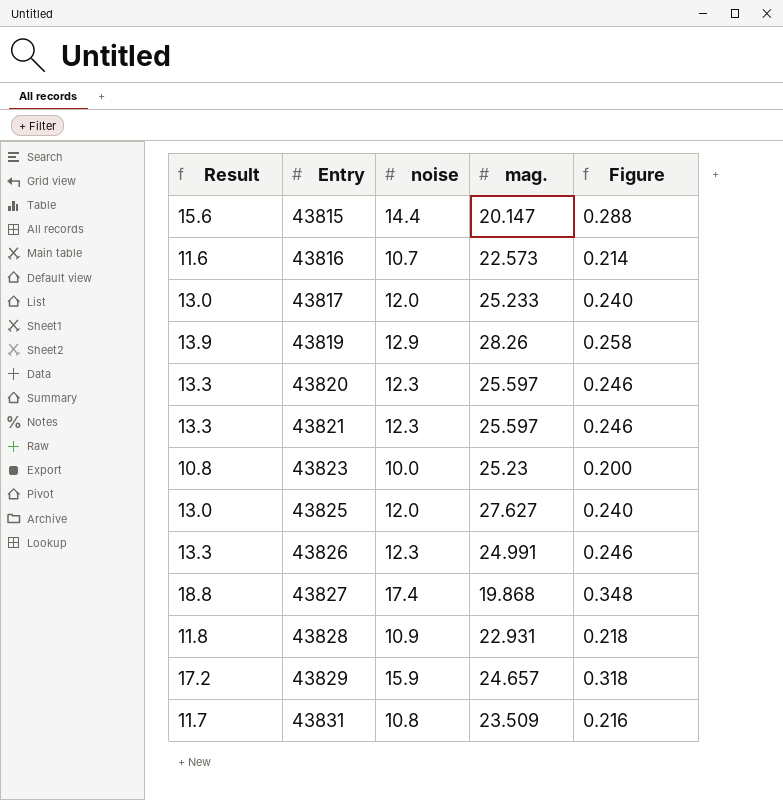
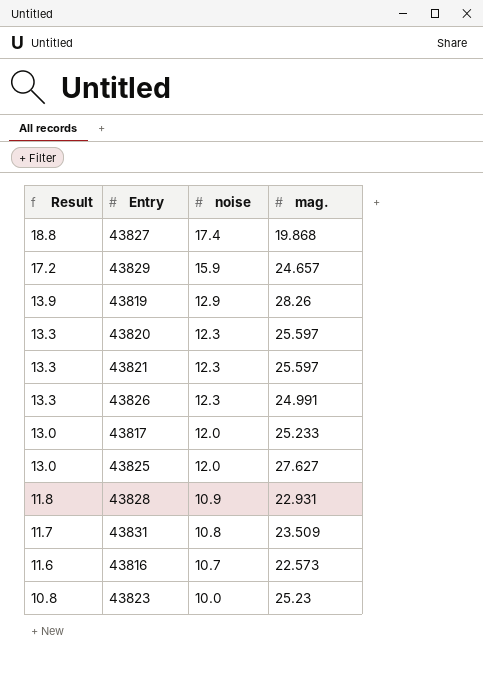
row order: Entry ascending -> Result descending
column Figure | formula: [noise] * 0.02 -> none
row 43815: 15.6 | 14.4 | 20.147 | 0.288 -> none

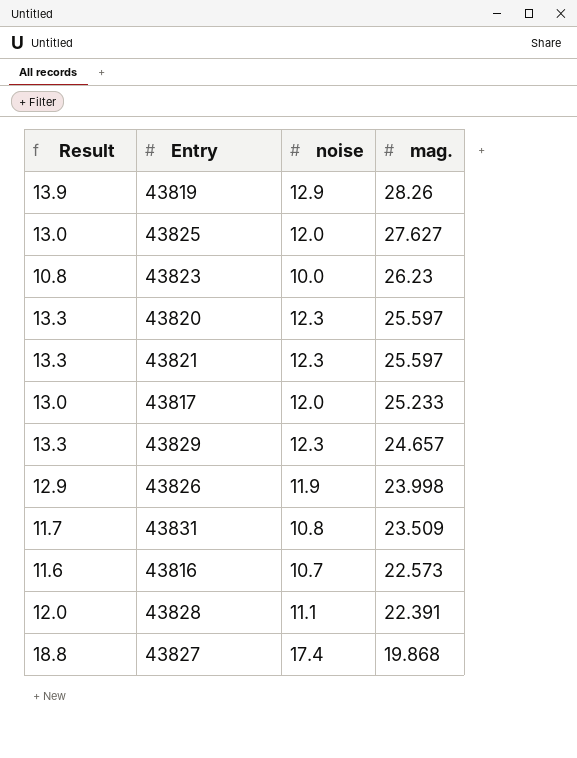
row order: Result descending -> mag. descending
43823 | mag.: 25.23 -> 26.23
43829 | Result: 17.2 -> 13.3
43829 | noise: 15.9 -> 12.3
43826 | Result: 13.3 -> 12.9
43826 | noise: 12.3 -> 11.9
43826 | mag.: 24.991 -> 23.998
43828 | Result: 11.8 -> 12.0
43828 | noise: 10.9 -> 11.1
43828 | mag.: 22.931 -> 22.391

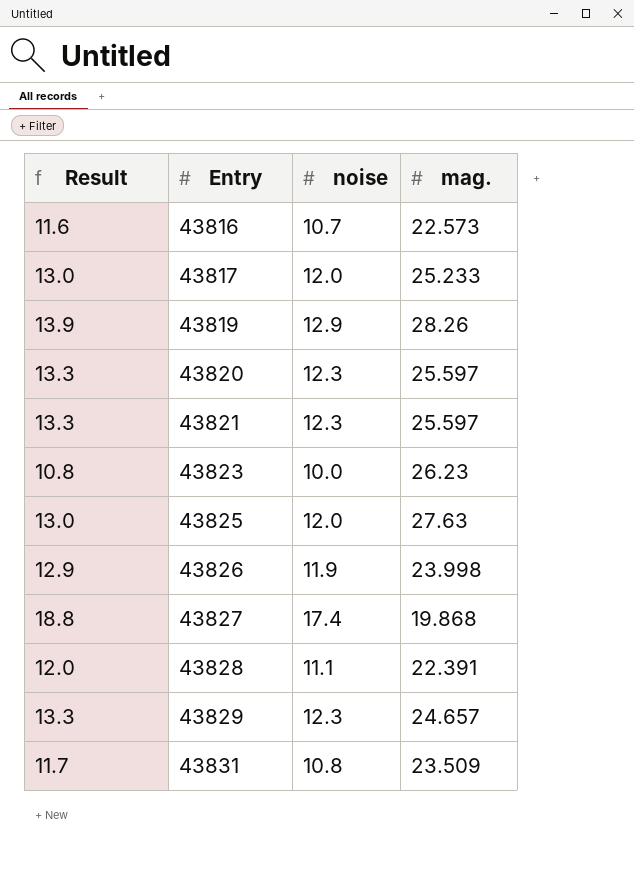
row order: mag. descending -> Entry ascending
43825 | mag.: 27.627 -> 27.63

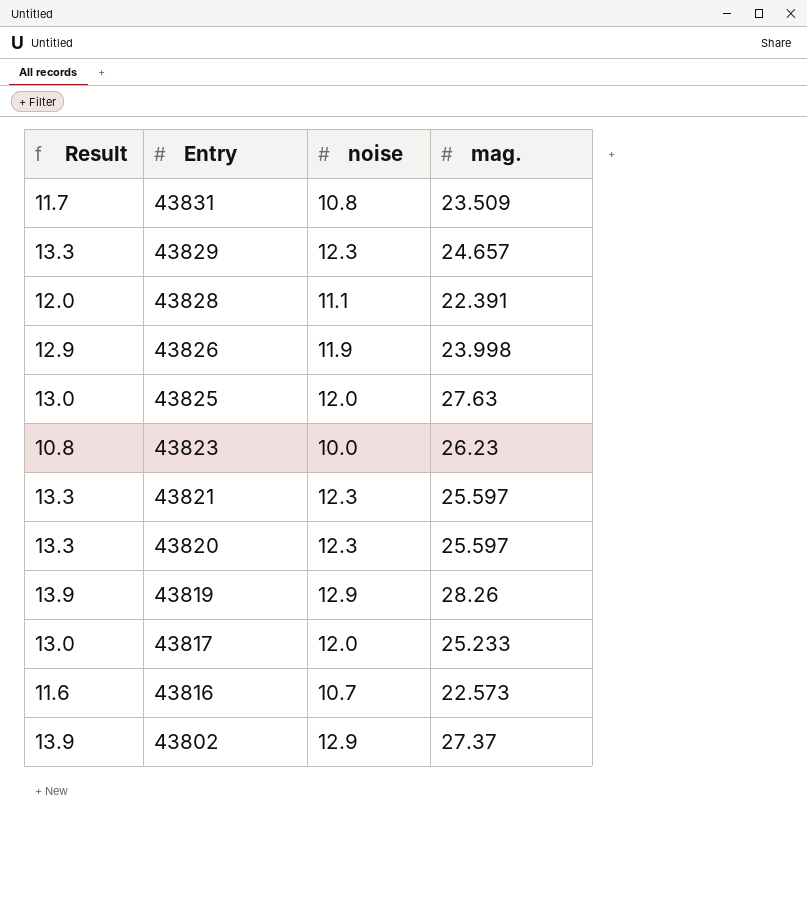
row order: Entry ascending -> Entry descending
row 43827: 18.8 | 17.4 | 19.868 -> none
row 43802: none -> 13.9 | 12.9 | 27.37

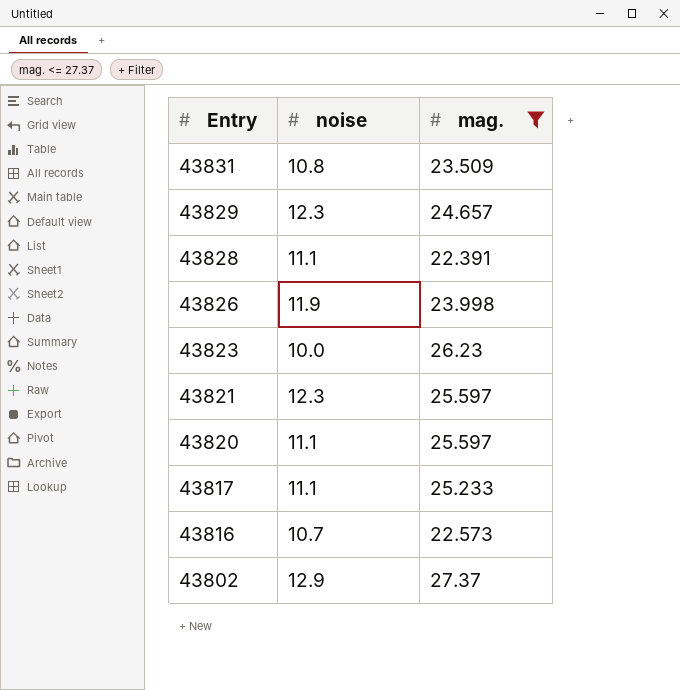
filter: none -> mag. <= 27.37
column Result | formula: [noise] * 1.08 -> none
43820 | noise: 12.3 -> 11.1
43817 | noise: 12.0 -> 11.1

